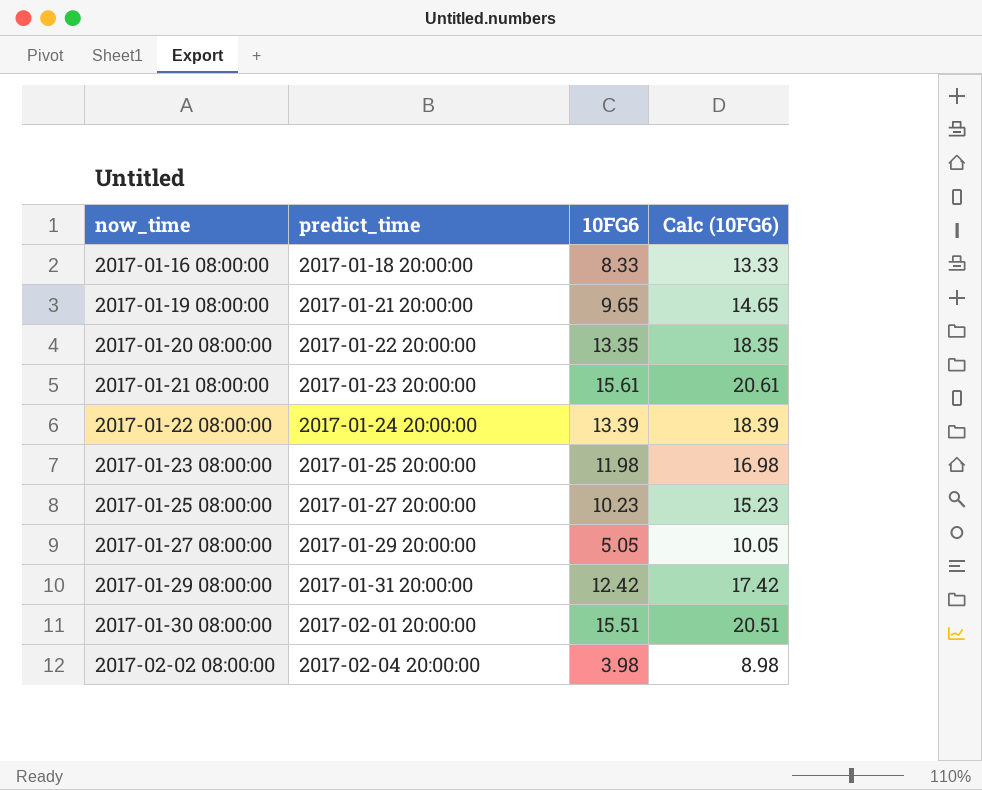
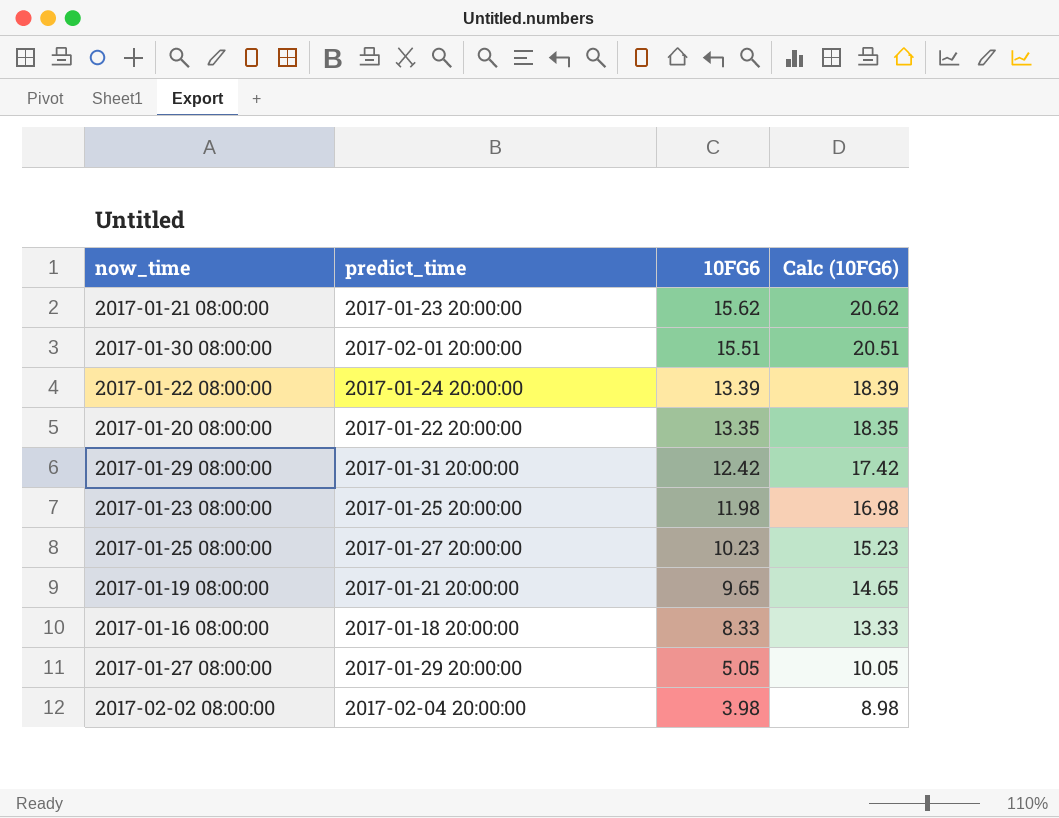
row order: now_time ascending -> 10FG6 descending
2017-01-21 08:00:00 | 10FG6: 15.61 -> 15.62
2017-01-21 08:00:00 | Calc (10FG6): 20.61 -> 20.62

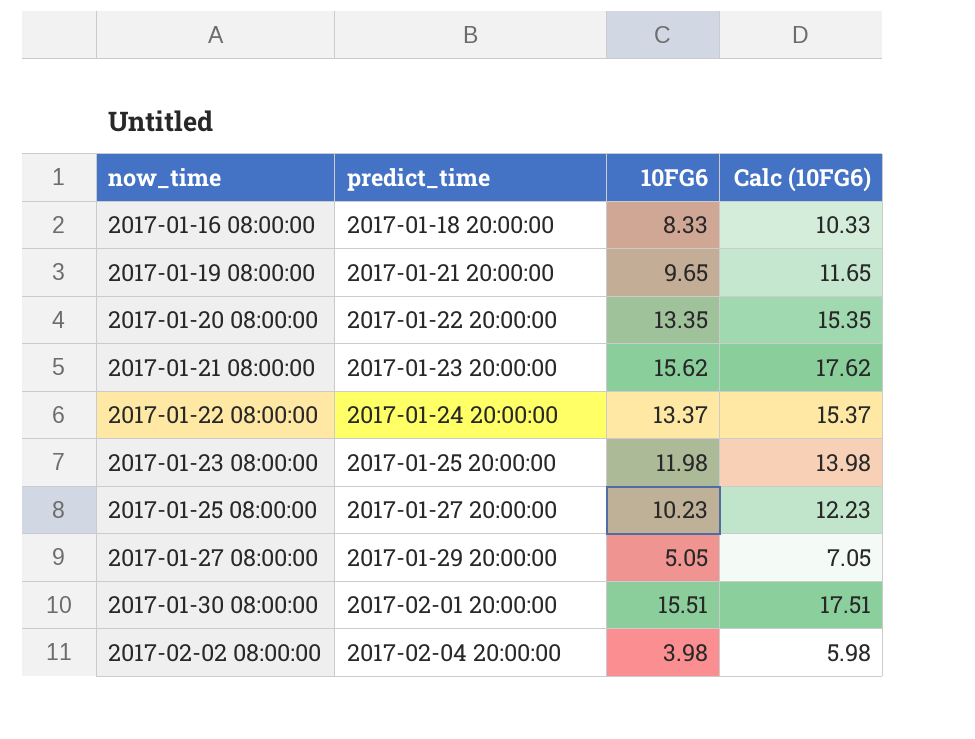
row order: 10FG6 descending -> now_time ascending
column Calc (10FG6) | formula: [10FG6] + 5 -> [10FG6] + 2
row 2017-01-29 08:00:00: 2017-01-31 20:00:00 | 12.42 | 17.42 -> none
2017-01-22 08:00:00 | 10FG6: 13.39 -> 13.37

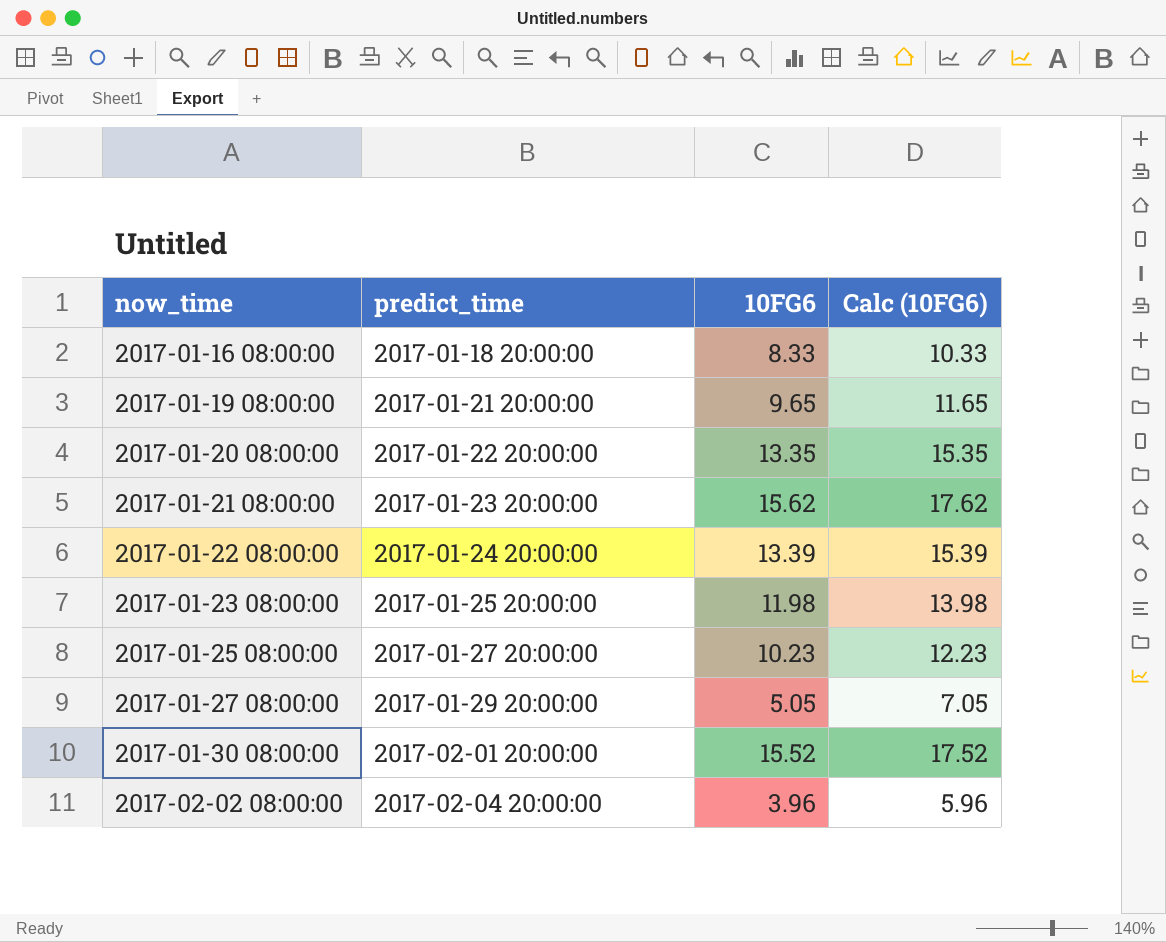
2017-01-22 08:00:00 | 10FG6: 13.37 -> 13.39
2017-01-22 08:00:00 | Calc (10FG6): 15.37 -> 15.39
2017-01-30 08:00:00 | 10FG6: 15.51 -> 15.52
2017-01-30 08:00:00 | Calc (10FG6): 17.51 -> 17.52
2017-02-02 08:00:00 | 10FG6: 3.98 -> 3.96
2017-02-02 08:00:00 | Calc (10FG6): 5.98 -> 5.96

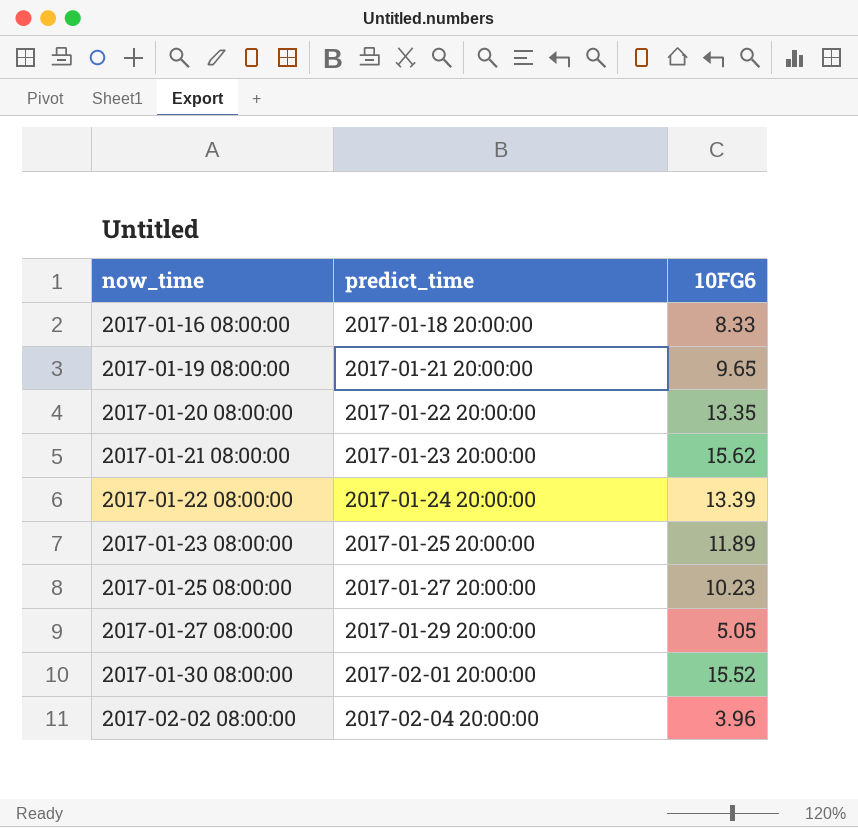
column Calc (10FG6) | formula: [10FG6] + 2 -> none
2017-01-23 08:00:00 | 10FG6: 11.98 -> 11.89

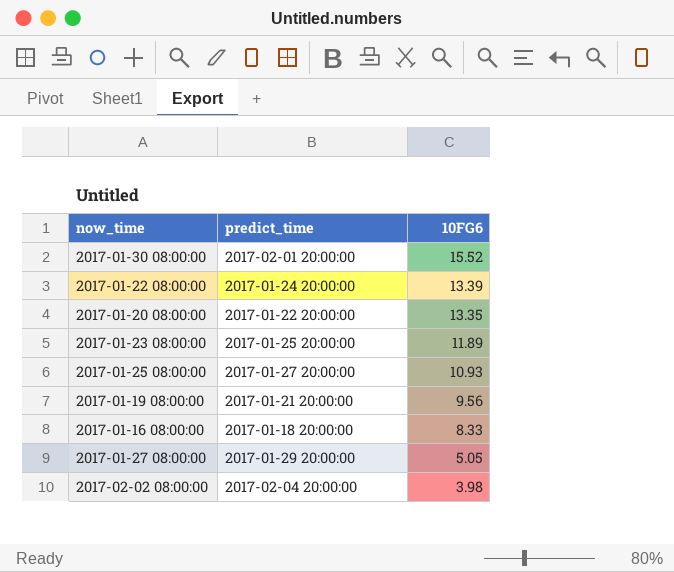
row order: now_time ascending -> 10FG6 descending
row 2017-01-21 08:00:00: 2017-01-23 20:00:00 | 15.62 -> none
2017-01-25 08:00:00 | 10FG6: 10.23 -> 10.93
2017-01-19 08:00:00 | 10FG6: 9.65 -> 9.56
2017-02-02 08:00:00 | 10FG6: 3.96 -> 3.98

